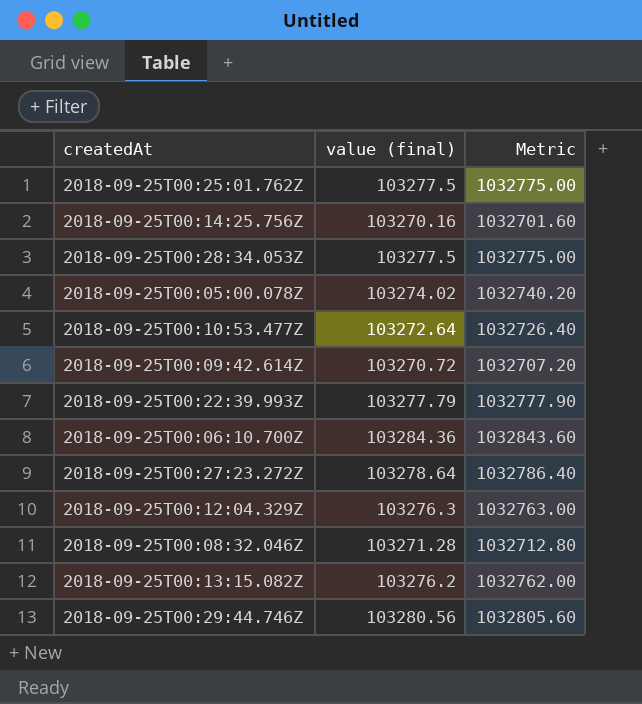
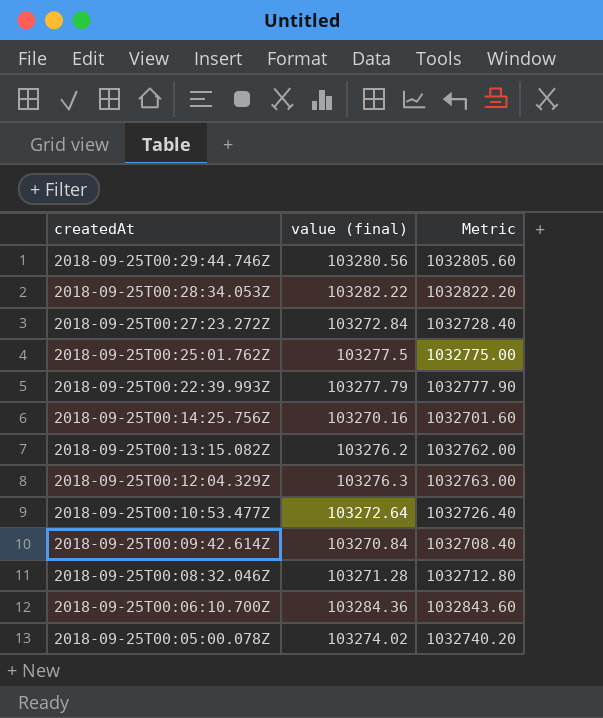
row order: none -> createdAt descending
2018-09-25T00:28:34.053Z | value (final): 103277.5 -> 103282.22
2018-09-25T00:28:34.053Z | Metric: 1032775.00 -> 1032822.20
2018-09-25T00:27:23.272Z | value (final): 103278.64 -> 103272.84
2018-09-25T00:27:23.272Z | Metric: 1032786.40 -> 1032728.40
2018-09-25T00:09:42.614Z | value (final): 103270.72 -> 103270.84
2018-09-25T00:09:42.614Z | Metric: 1032707.20 -> 1032708.40

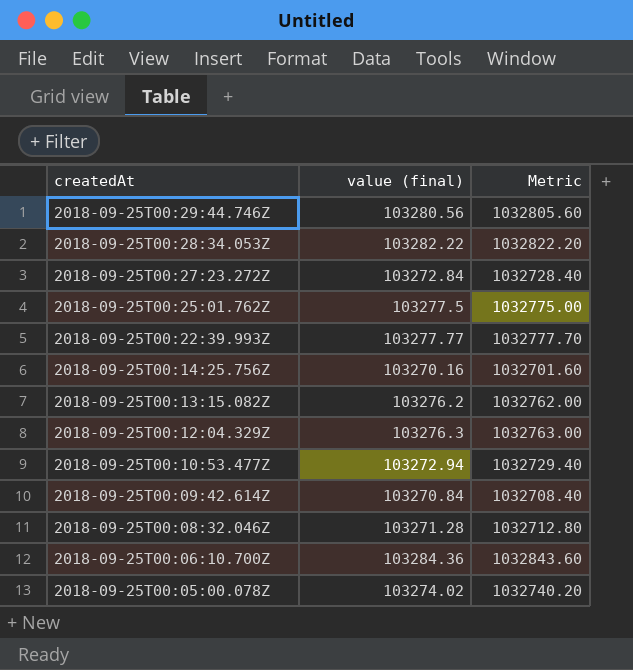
2018-09-25T00:22:39.993Z | value (final): 103277.79 -> 103277.77
2018-09-25T00:22:39.993Z | Metric: 1032777.90 -> 1032777.70
2018-09-25T00:10:53.477Z | value (final): 103272.64 -> 103272.94
2018-09-25T00:10:53.477Z | Metric: 1032726.40 -> 1032729.40

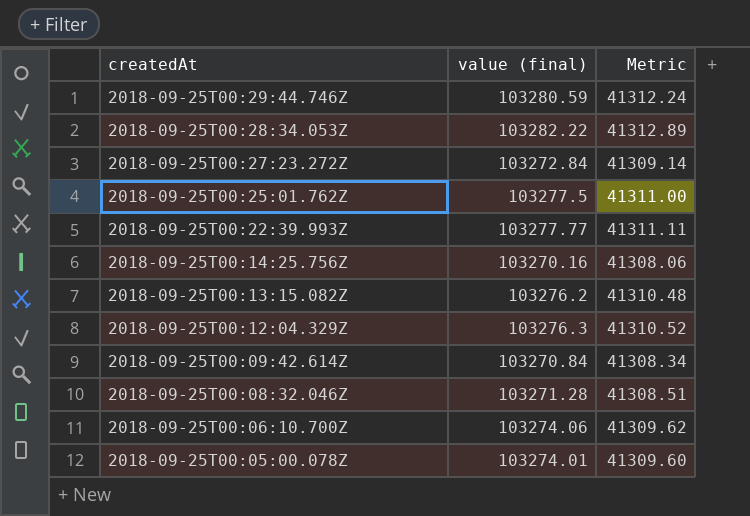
column Metric | formula: [value (final)] * 10 -> [value (final)] * 0.4
row 2018-09-25T00:10:53.477Z: 103272.94 | 1032729.40 -> none
2018-09-25T00:29:44.746Z | value (final): 103280.56 -> 103280.59
2018-09-25T00:06:10.700Z | value (final): 103284.36 -> 103274.06
2018-09-25T00:05:00.078Z | value (final): 103274.02 -> 103274.01

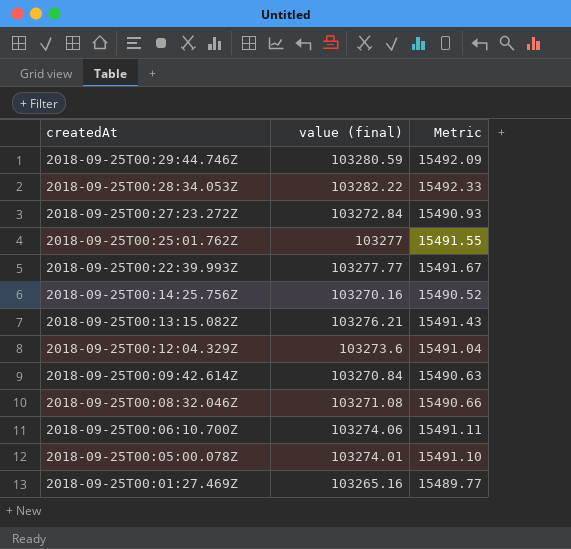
column Metric | formula: [value (final)] * 0.4 -> [value (final)] * 0.15
2018-09-25T00:25:01.762Z | value (final): 103277.5 -> 103277
2018-09-25T00:13:15.082Z | value (final): 103276.2 -> 103276.21
2018-09-25T00:12:04.329Z | value (final): 103276.3 -> 103273.6
2018-09-25T00:08:32.046Z | value (final): 103271.28 -> 103271.08
row 2018-09-25T00:01:27.469Z: none -> 103265.16 | 15489.77

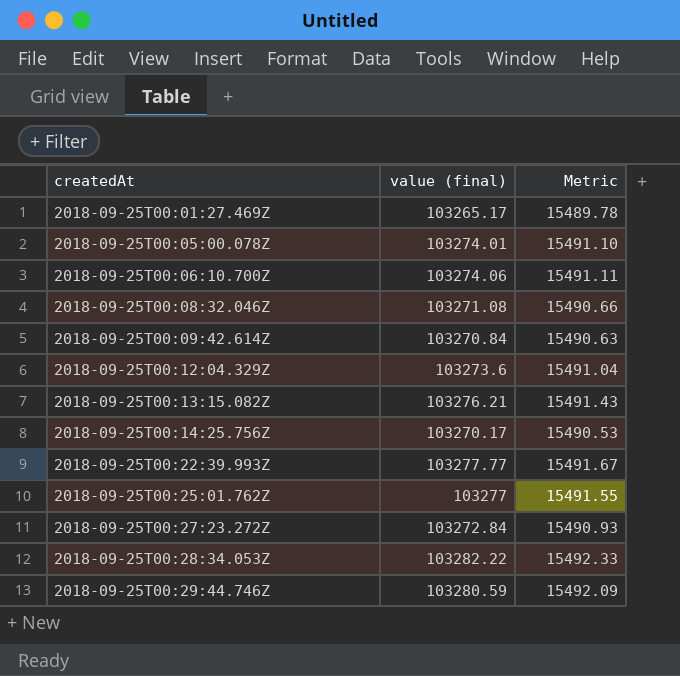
row order: createdAt descending -> createdAt ascending
2018-09-25T00:01:27.469Z | value (final): 103265.16 -> 103265.17
2018-09-25T00:01:27.469Z | Metric: 15489.77 -> 15489.78
2018-09-25T00:14:25.756Z | value (final): 103270.16 -> 103270.17
2018-09-25T00:14:25.756Z | Metric: 15490.52 -> 15490.53

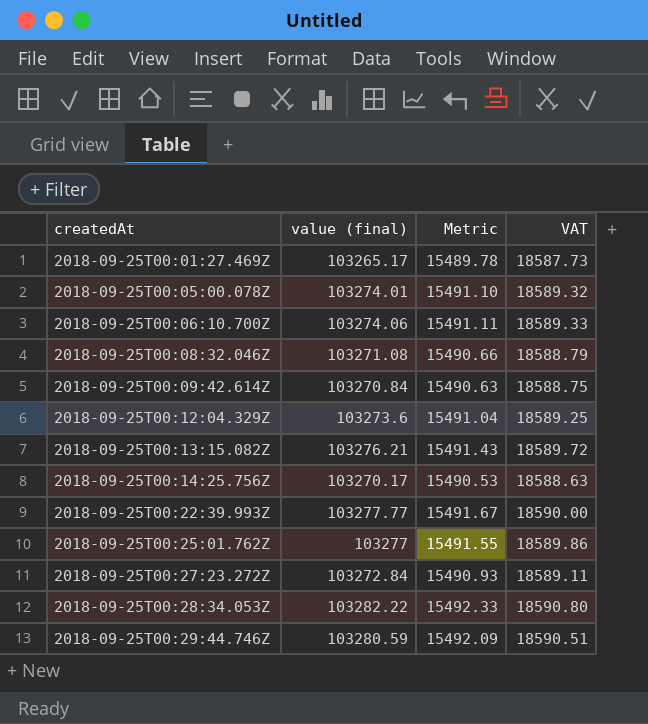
column VAT | formula: none -> [value (final)] * 0.18

